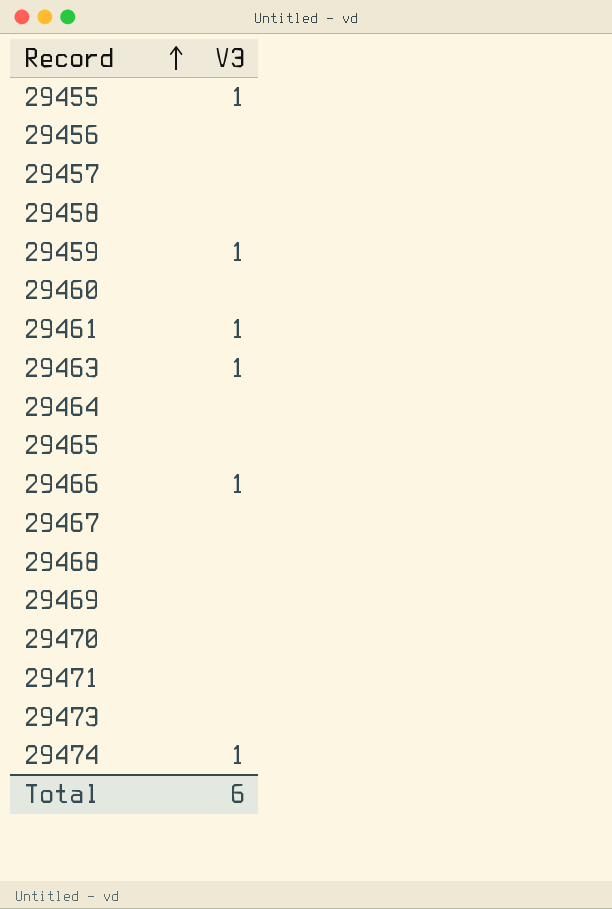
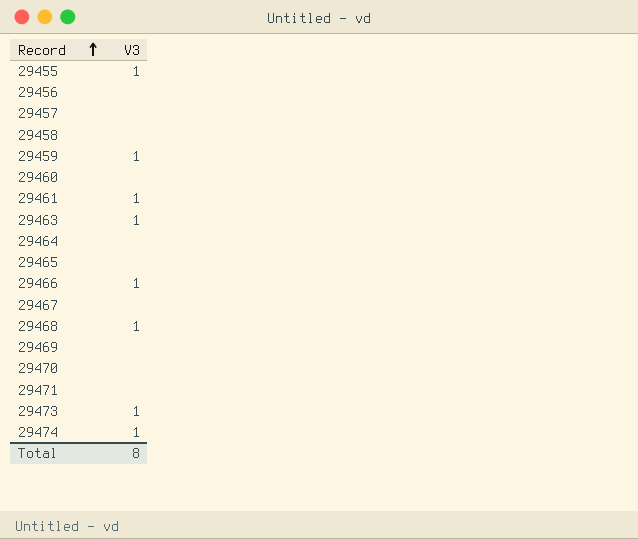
29468 | V3: none -> 1
29473 | V3: none -> 1
Total | V3: 6 -> 8

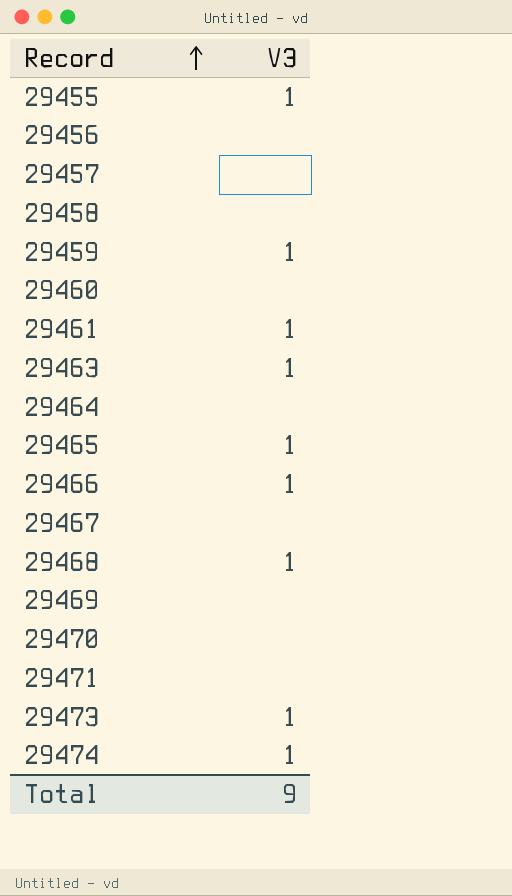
29465 | V3: none -> 1
Total | V3: 8 -> 9

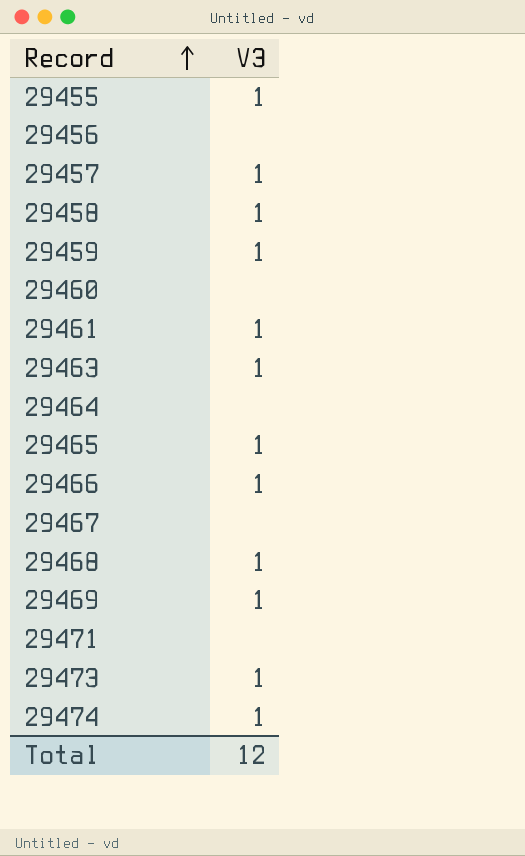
row 29470: none -> none
29457 | V3: none -> 1
29458 | V3: none -> 1
29469 | V3: none -> 1
Total | V3: 9 -> 12

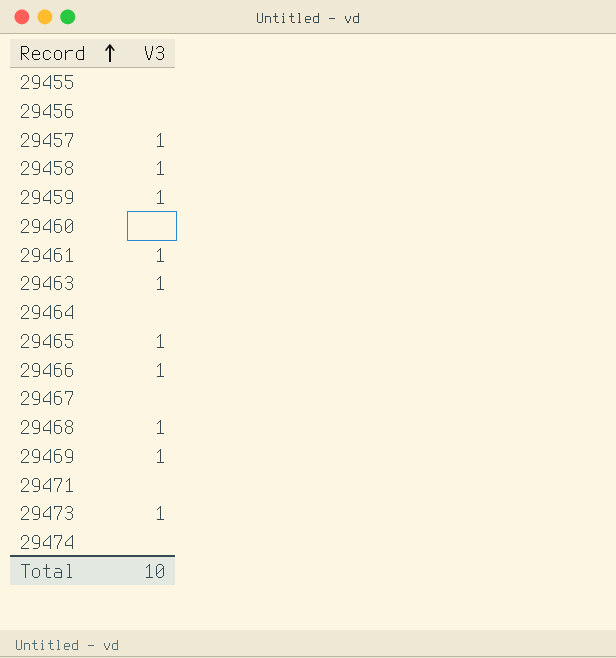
29455 | V3: 1 -> none
29474 | V3: 1 -> none
Total | V3: 12 -> 10

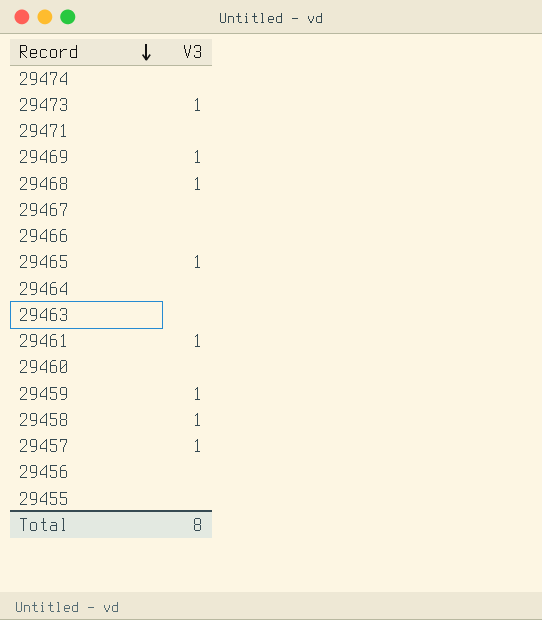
row order: Record ascending -> Record descending
29466 | V3: 1 -> none
29463 | V3: 1 -> none
Total | V3: 10 -> 8

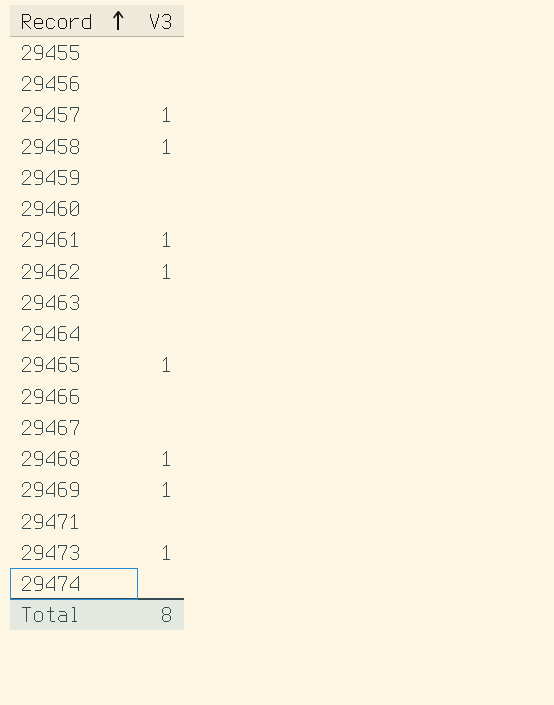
row order: Record descending -> Record ascending
29459 | V3: 1 -> none
row 29462: none -> 1

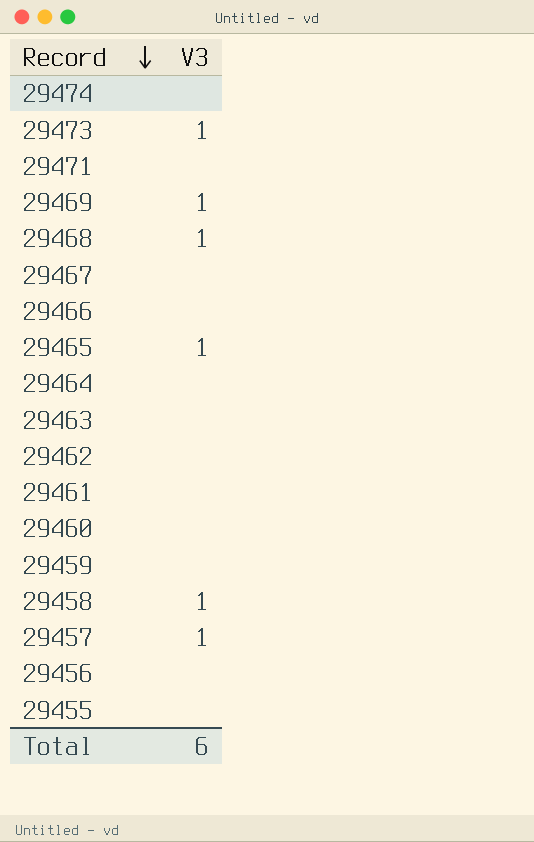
row order: Record ascending -> Record descending
29462 | V3: 1 -> none
29461 | V3: 1 -> none
Total | V3: 8 -> 6

